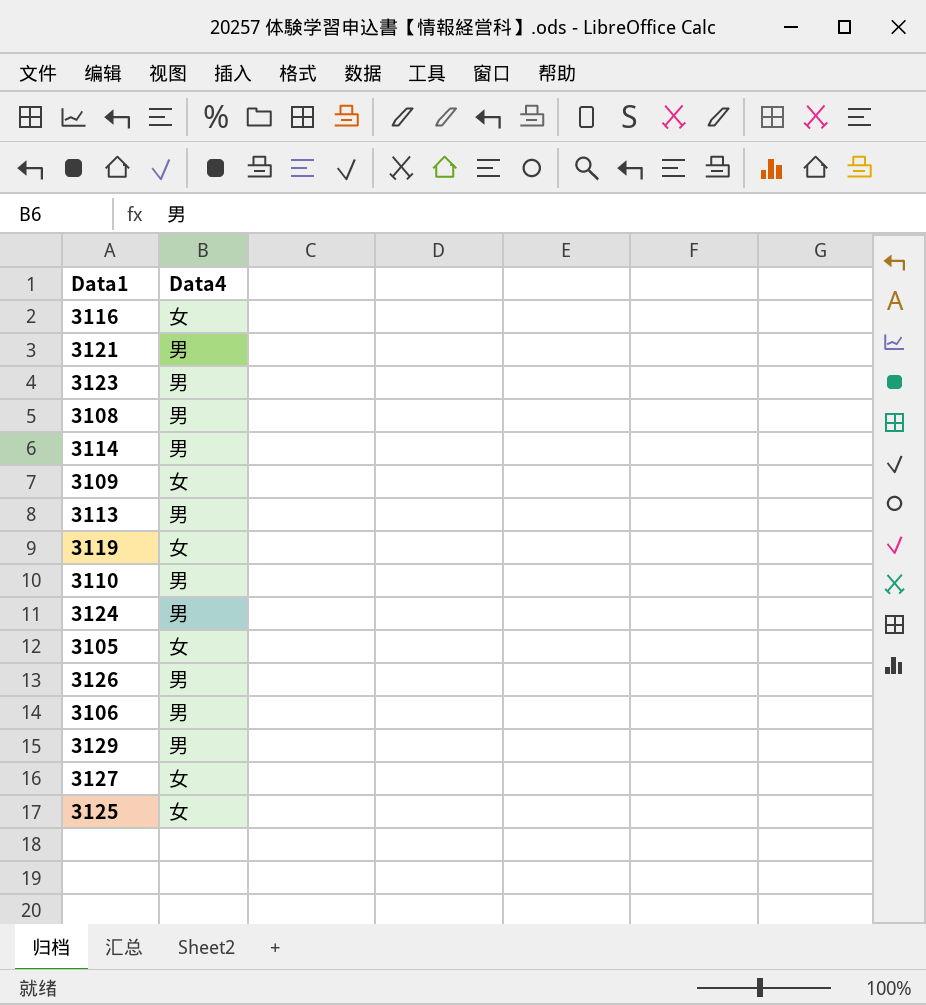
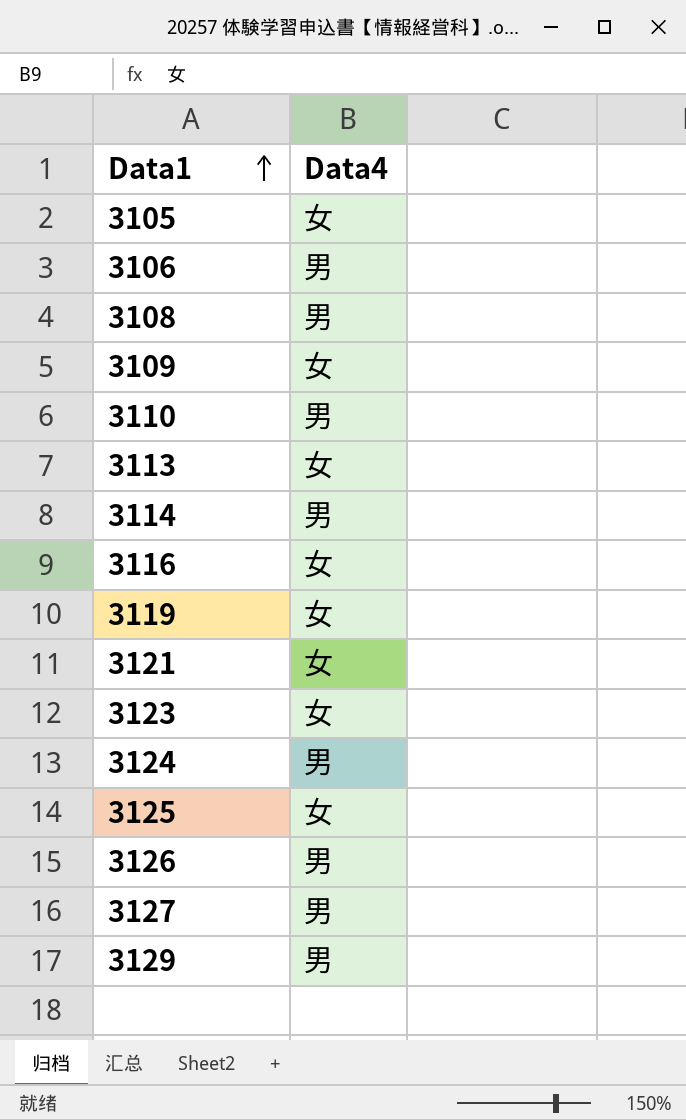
row order: none -> Data1 ascending
3113 | Data4: 男 -> 女
3121 | Data4: 男 -> 女
3123 | Data4: 男 -> 女
3127 | Data4: 女 -> 男

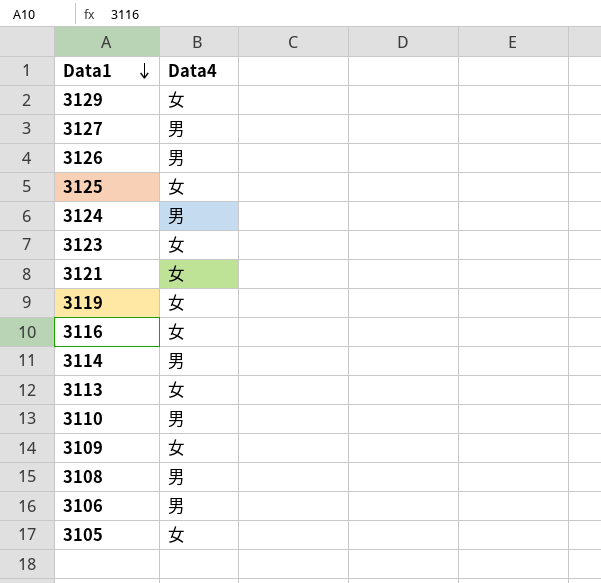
row order: Data1 ascending -> Data1 descending
3129 | Data4: 男 -> 女

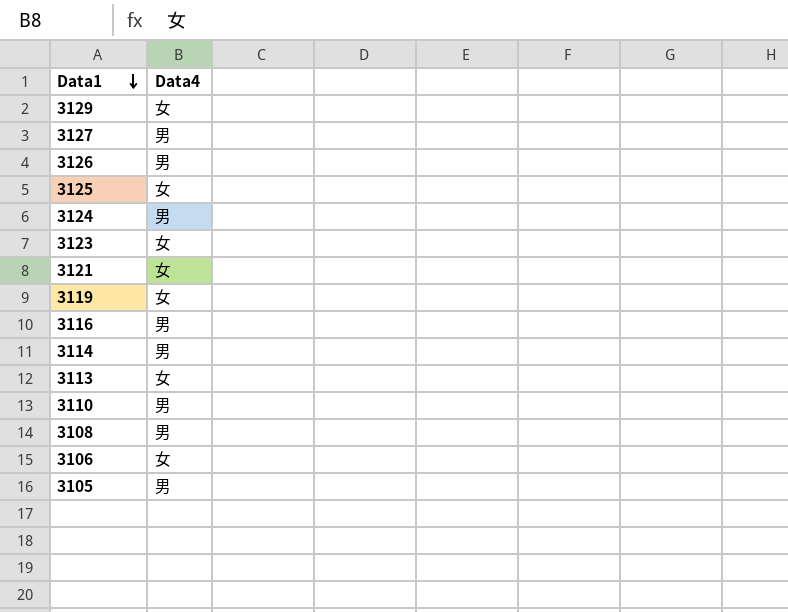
row 3109: 女 -> none
3116 | Data4: 女 -> 男
3106 | Data4: 男 -> 女
3105 | Data4: 女 -> 男

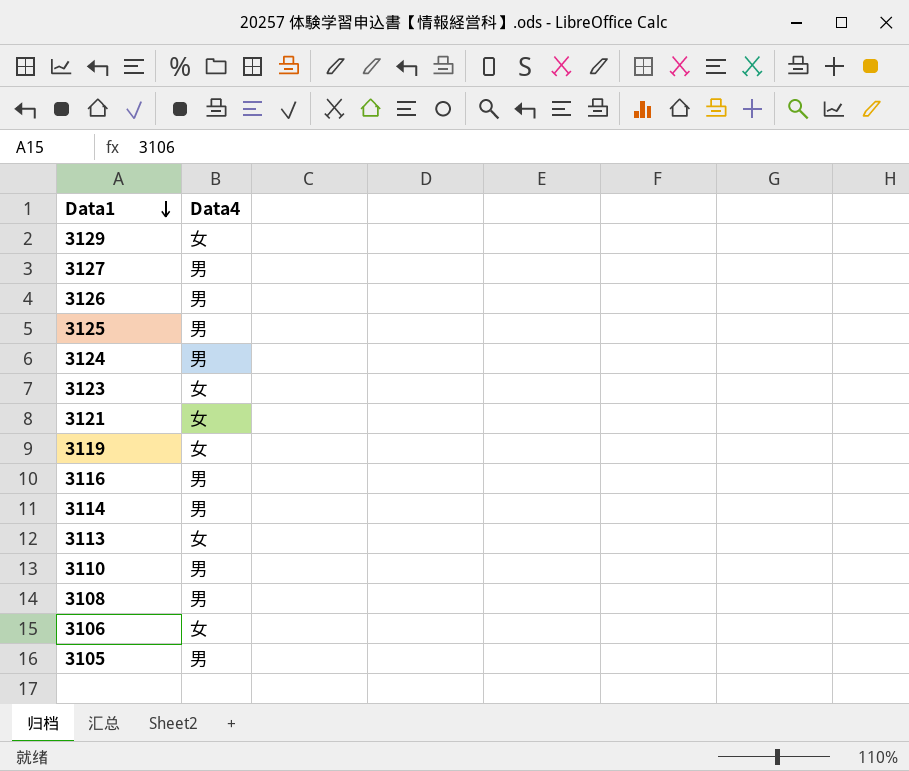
3125 | Data4: 女 -> 男

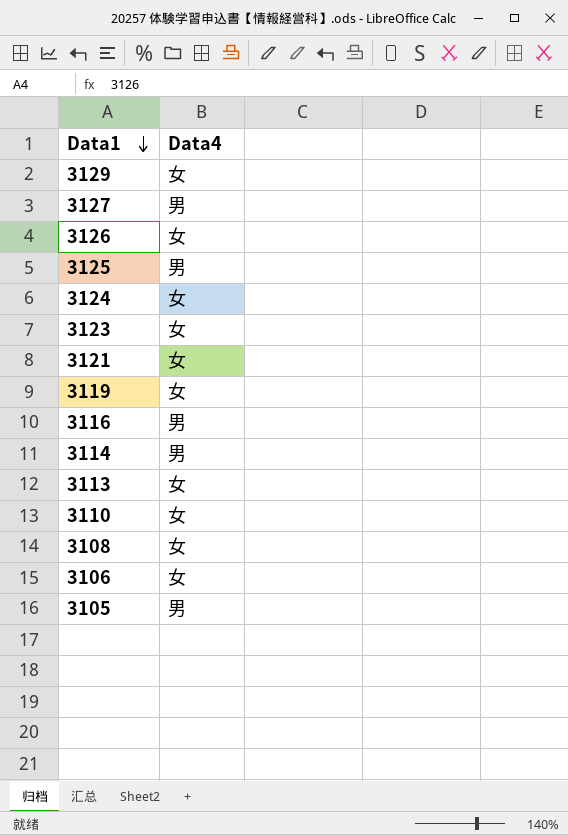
3126 | Data4: 男 -> 女
3124 | Data4: 男 -> 女
3110 | Data4: 男 -> 女
3108 | Data4: 男 -> 女

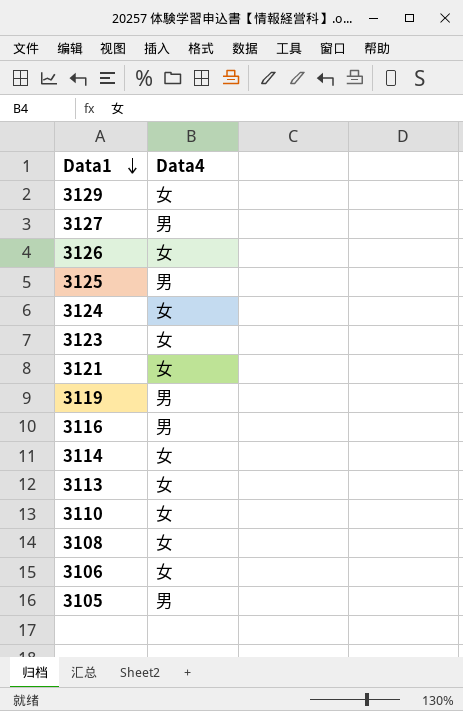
3119 | Data4: 女 -> 男
3114 | Data4: 男 -> 女

